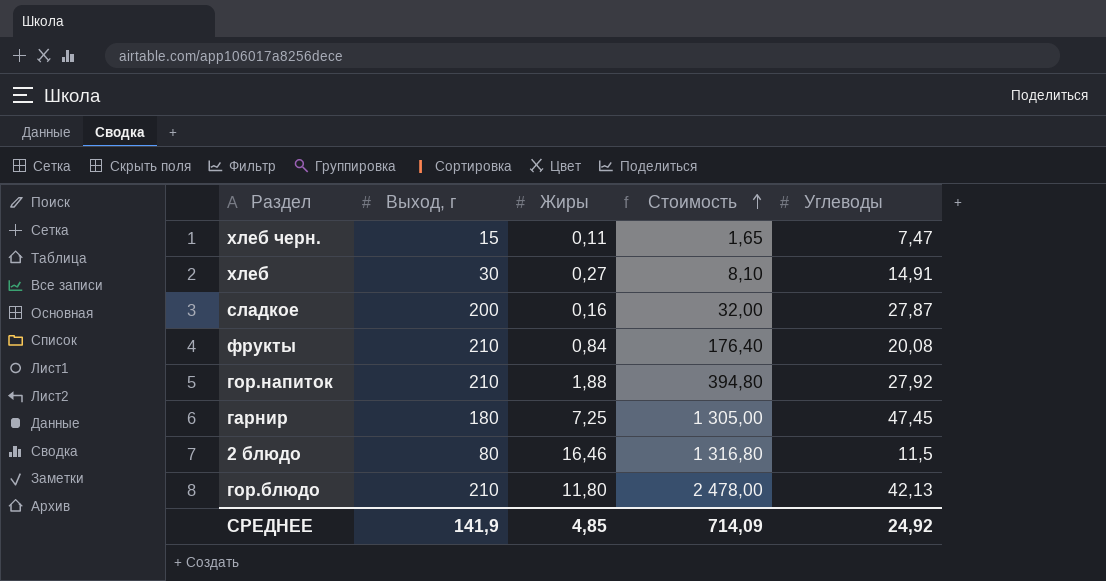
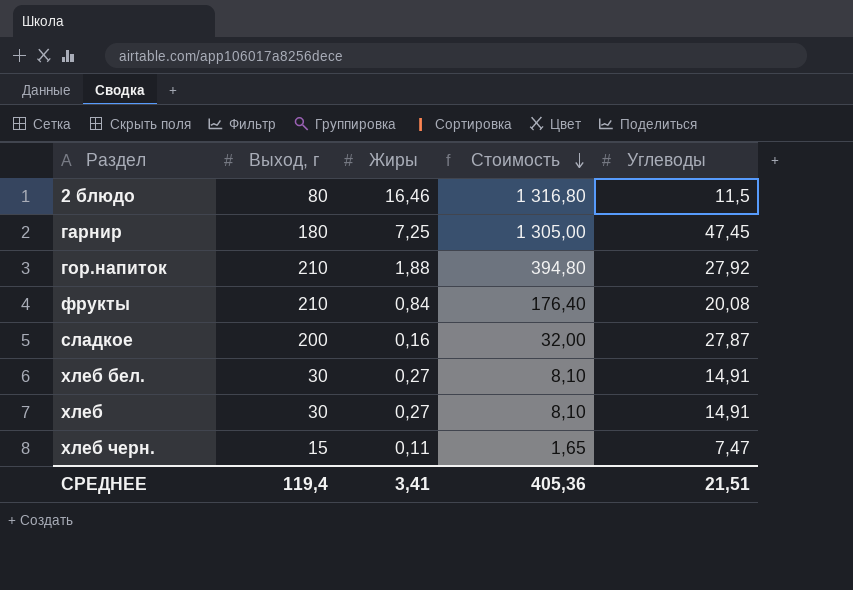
row order: Стоимость ascending -> Стоимость descending
row гор.блюдо: 210 | 11,80 | 2 478,00 | 42,13 -> none
row хлеб бел.: none -> 30 | 0,27 | 8,10 | 14,91
СРЕДНЕЕ | Выход, г: 141,9 -> 119,4
СРЕДНЕЕ | Жиры: 4,85 -> 3,41
СРЕДНЕЕ | Стоимость: 714,09 -> 405,36
СРЕДНЕЕ | Углеводы: 24,92 -> 21,51

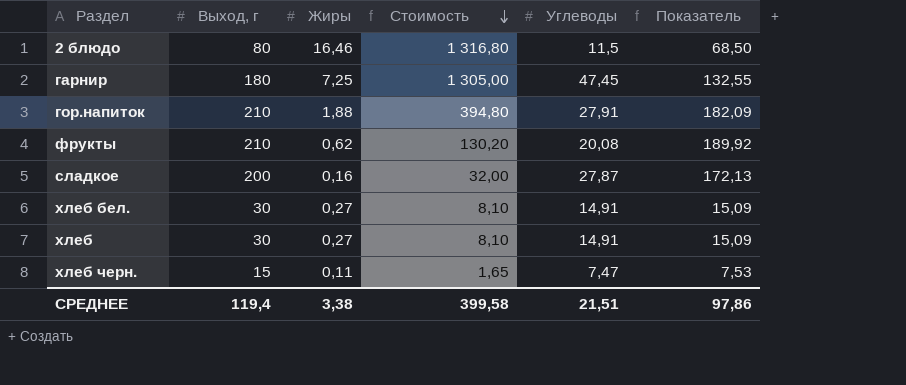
column Показатель | formula: none -> [Выход, г] - [Углеводы]
гор.напиток | Углеводы: 27,92 -> 27,91
фрукты | Жиры: 0,84 -> 0,62
фрукты | Стоимость: 176,40 -> 130,20
СРЕДНЕЕ | Жиры: 3,41 -> 3,38
СРЕДНЕЕ | Стоимость: 405,36 -> 399,58

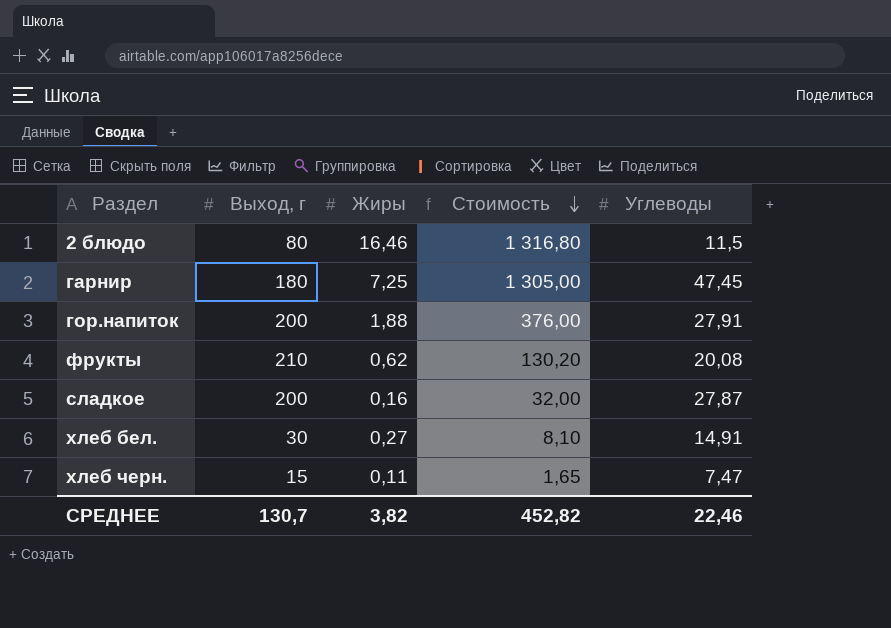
column Показатель | formula: [Выход, г] - [Углеводы] -> none
row хлеб: 30 | 0,27 | 8,10 | 14,91 | 15,09 -> none
гор.напиток | Выход, г: 210 -> 200
гор.напиток | Стоимость: 394,80 -> 376,00
СРЕДНЕЕ | Выход, г: 119,4 -> 130,7
СРЕДНЕЕ | Жиры: 3,38 -> 3,82
СРЕДНЕЕ | Стоимость: 399,58 -> 452,82
СРЕДНЕЕ | Углеводы: 21,51 -> 22,46

